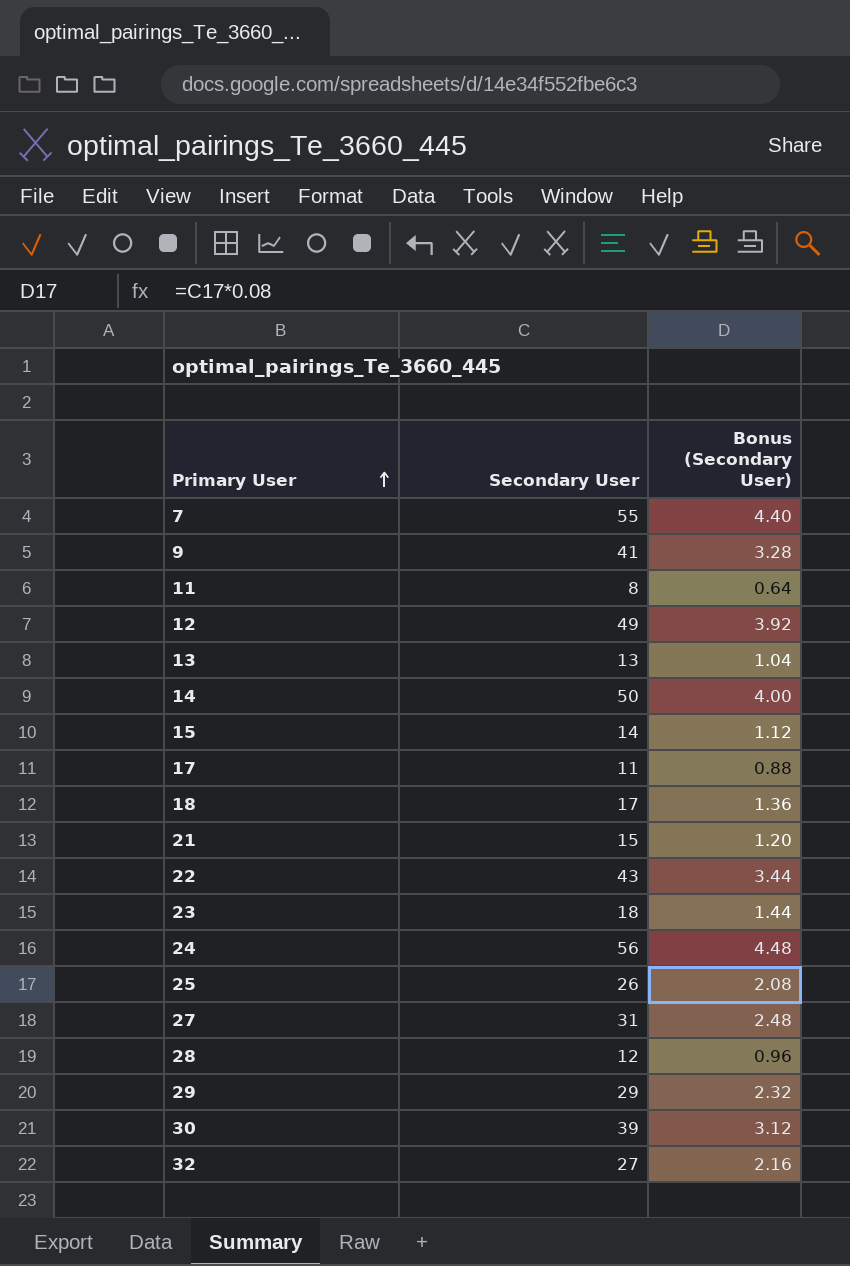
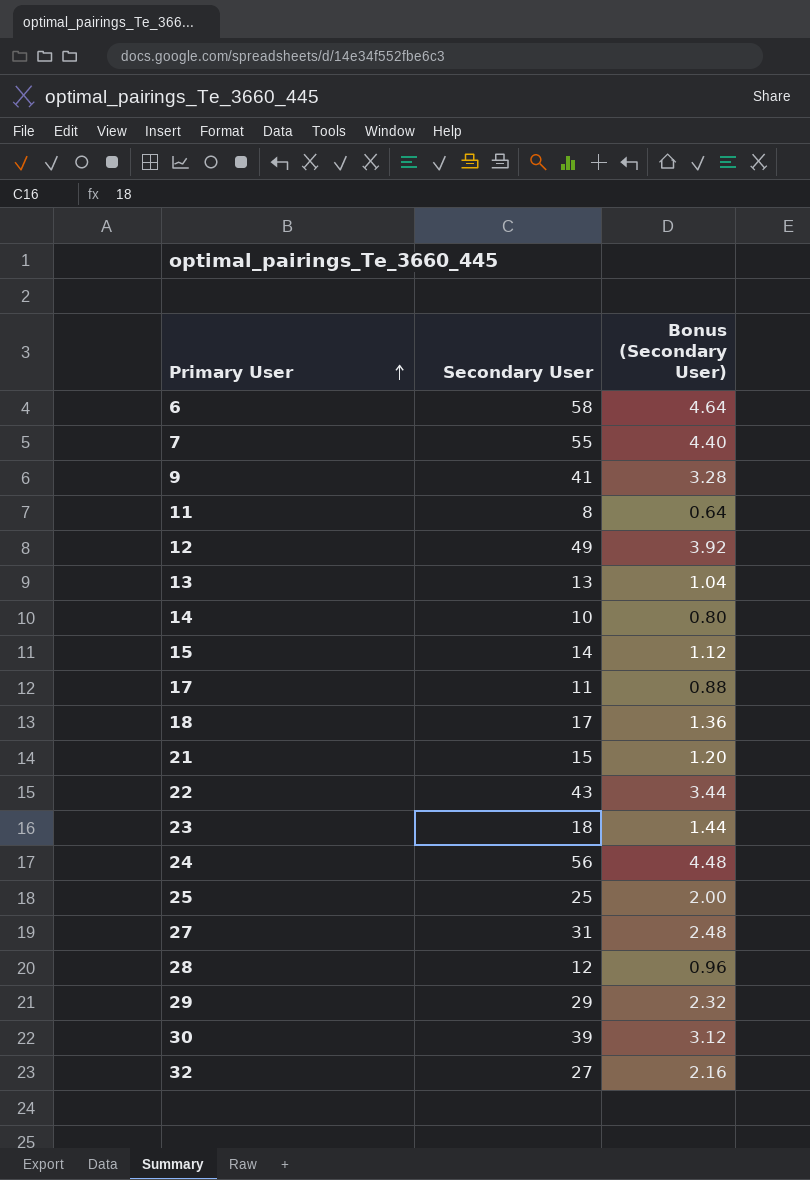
row 6: none -> 58 | 4.64
14 | Secondary User: 50 -> 10
14 | Bonus (Secondary User): 4.00 -> 0.80
25 | Secondary User: 26 -> 25
25 | Bonus (Secondary User): 2.08 -> 2.00

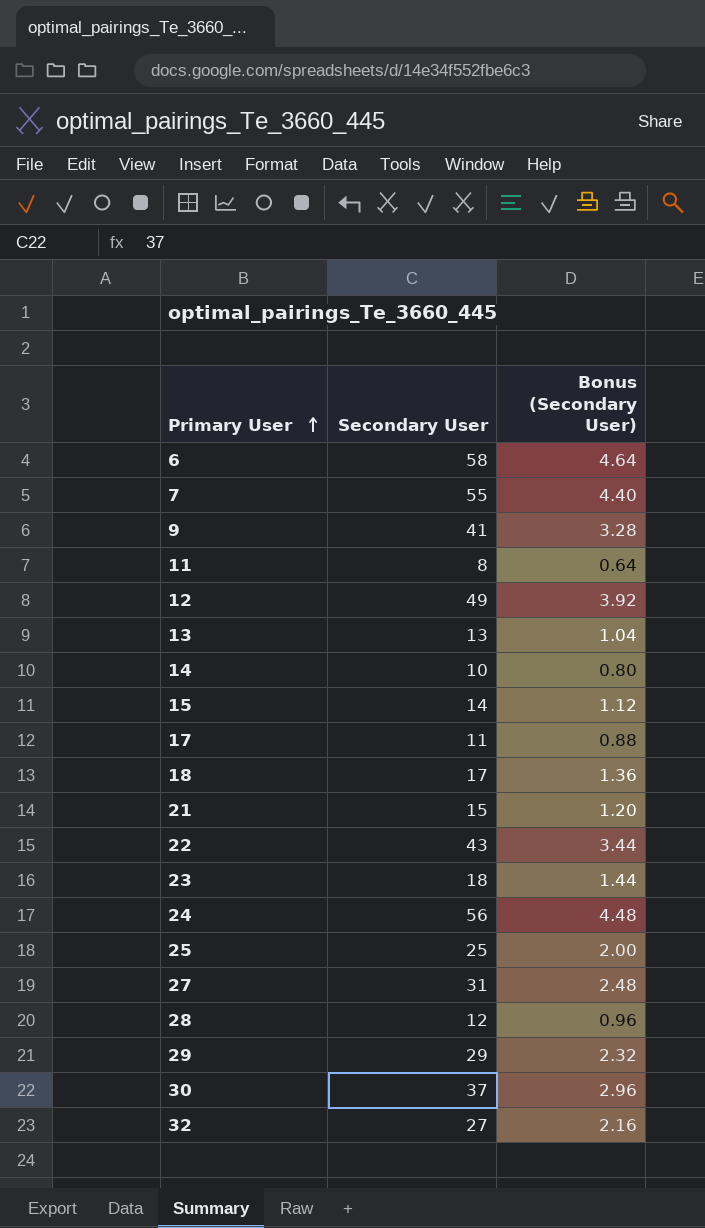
30 | Secondary User: 39 -> 37
30 | Bonus (Secondary User): 3.12 -> 2.96

